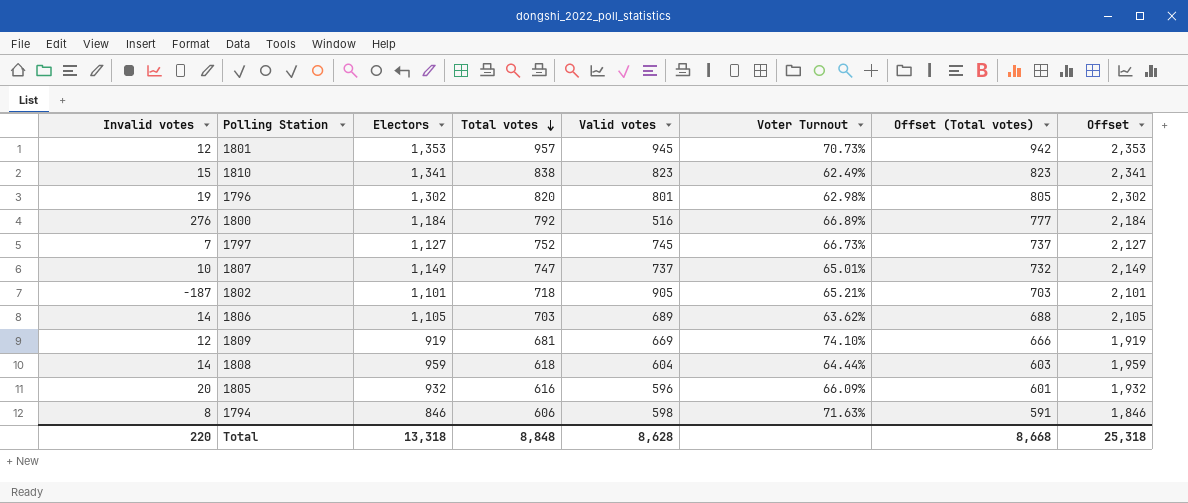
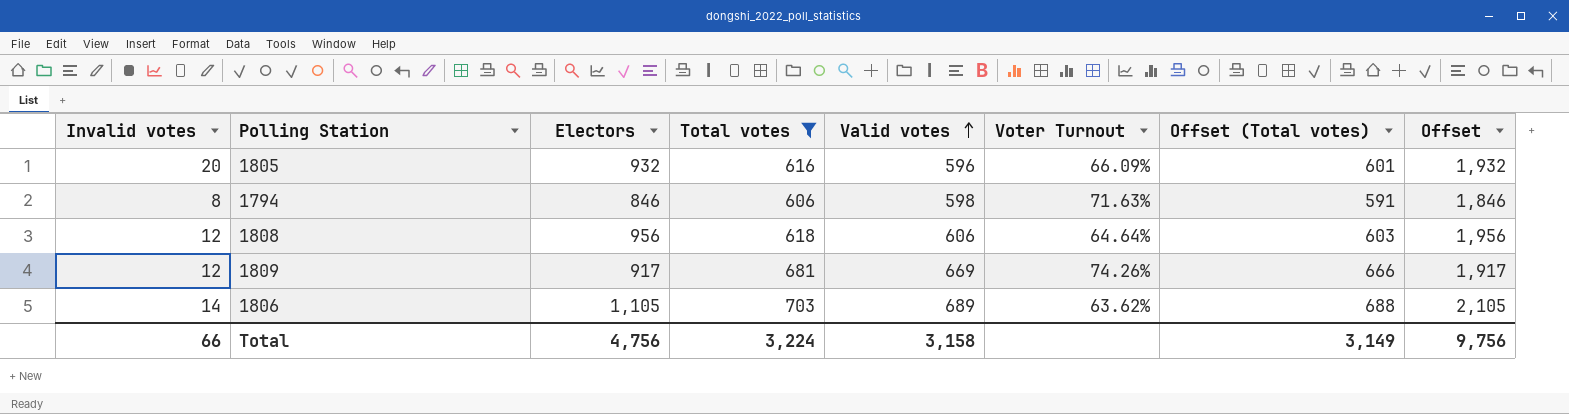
filter: none -> Total votes <= 703
row order: Total votes descending -> Valid votes ascending
1808 | Invalid votes: 14 -> 12
1808 | Electors: 959 -> 956
1808 | Valid votes: 604 -> 606
1808 | Voter Turnout: 64.44% -> 64.64%
1808 | Offset: 1,959 -> 1,956
1809 | Electors: 919 -> 917
1809 | Voter Turnout: 74.10% -> 74.26%
1809 | Offset: 1,919 -> 1,917
Total | Invalid votes: 220 -> 66
Total | Electors: 13,318 -> 4,756
Total | Total votes: 8,848 -> 3,224
Total | Valid votes: 8,628 -> 3,158
Total | Offset (Total votes): 8,668 -> 3,149
Total | Offset: 25,318 -> 9,756

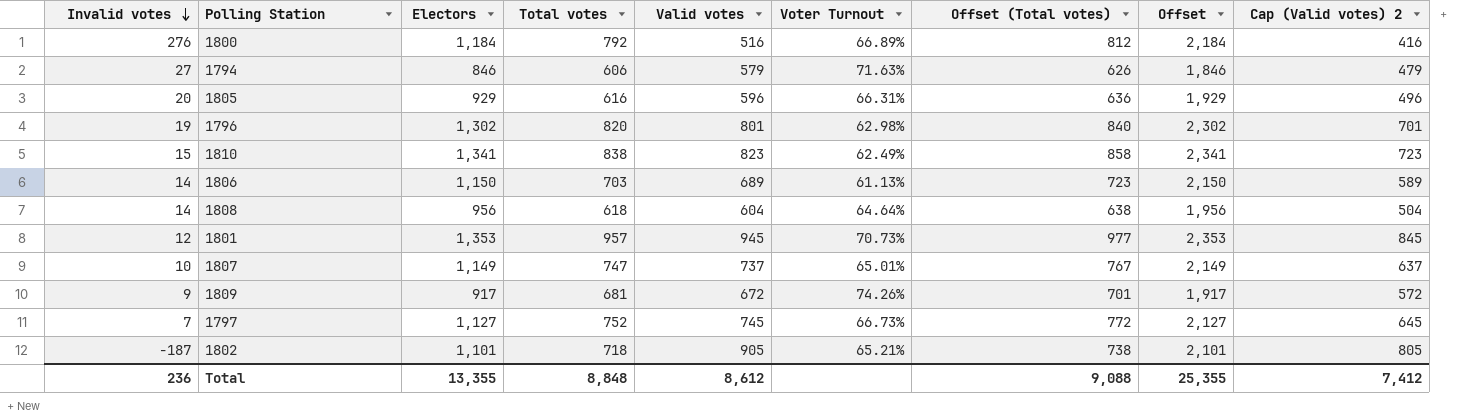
filter: Total votes <= 703 -> none
row order: Valid votes ascending -> Invalid votes descending
column Offset (Total votes) | formula: [Total votes] - 15 -> [Total votes] + 20
column Cap (Valid votes) 2 | formula: none -> [Valid votes] - 100
1794 | Invalid votes: 8 -> 27
1794 | Valid votes: 598 -> 579
1805 | Electors: 932 -> 929
1805 | Voter Turnout: 66.09% -> 66.31%
1805 | Offset: 1,932 -> 1,929
1806 | Electors: 1,105 -> 1,150
1806 | Voter Turnout: 63.62% -> 61.13%
1806 | Offset: 2,105 -> 2,150
1808 | Invalid votes: 12 -> 14
1808 | Valid votes: 606 -> 604
1809 | Invalid votes: 12 -> 9
1809 | Valid votes: 669 -> 672
Total | Invalid votes: 66 -> 236
Total | Electors: 4,756 -> 13,355
Total | Total votes: 3,224 -> 8,848
Total | Valid votes: 3,158 -> 8,612
Total | Offset (Total votes): 3,149 -> 9,088
Total | Offset: 9,756 -> 25,355

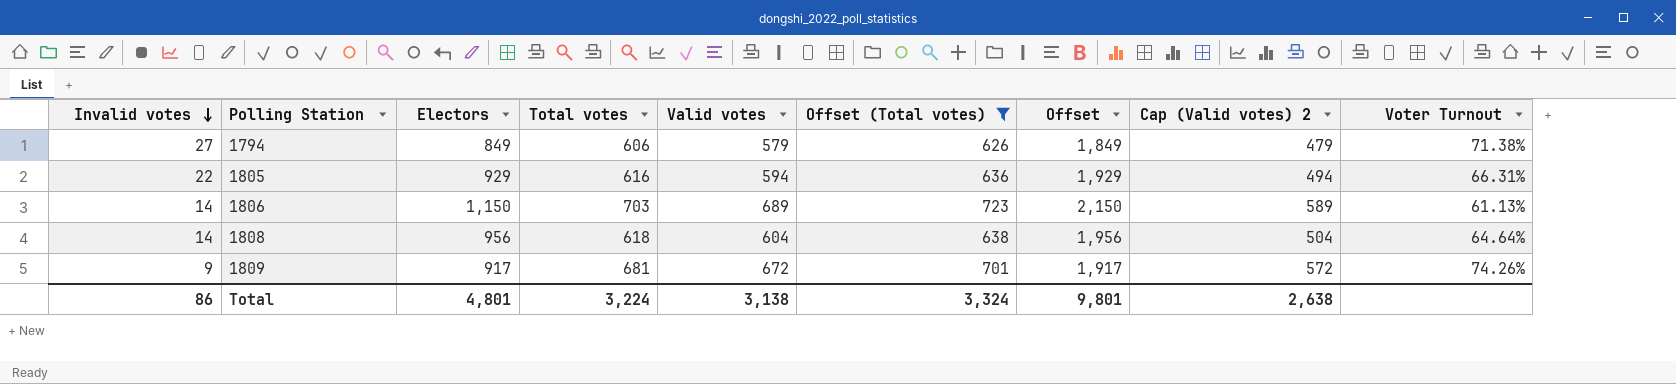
filter: none -> Offset (Total votes) <= 723
column Voter Turnout | position: 6 -> 9
1794 | Electors: 846 -> 849
1794 | Offset: 1,846 -> 1,849
1794 | Voter Turnout: 71.63% -> 71.38%
1805 | Invalid votes: 20 -> 22
1805 | Valid votes: 596 -> 594
1805 | Cap (Valid votes) 2: 496 -> 494
Total | Invalid votes: 236 -> 86
Total | Electors: 13,355 -> 4,801
Total | Total votes: 8,848 -> 3,224
Total | Valid votes: 8,612 -> 3,138
Total | Offset (Total votes): 9,088 -> 3,324
Total | Offset: 25,355 -> 9,801
Total | Cap (Valid votes) 2: 7,412 -> 2,638

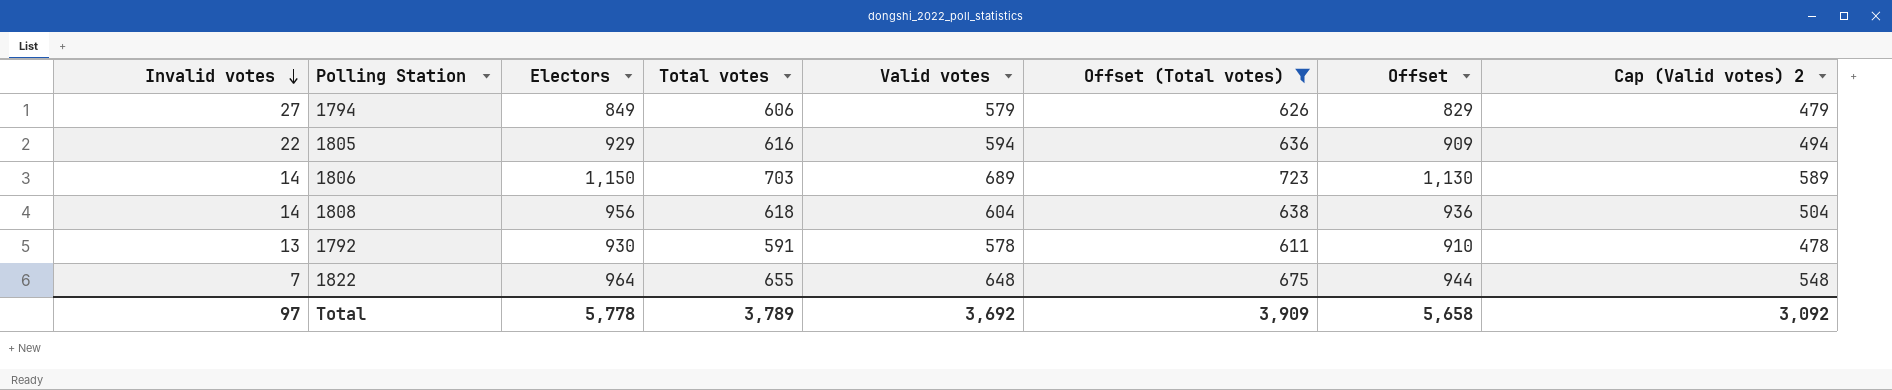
column Voter Turnout | formula: [Total votes] / [Electors] -> none
column Offset | formula: [Electors] + 1000 -> [Electors] - 20
row 1809: 9 | 917 | 681 | 672 | 701 | 1,917 | 572 | 74.26% -> none
row 1792: none -> 13 | 930 | 591 | 578 | 611 | 910 | 478
row 1822: none -> 7 | 964 | 655 | 648 | 675 | 944 | 548
Total | Invalid votes: 86 -> 97
Total | Electors: 4,801 -> 5,778
Total | Total votes: 3,224 -> 3,789
Total | Valid votes: 3,138 -> 3,692
Total | Offset (Total votes): 3,324 -> 3,909
Total | Offset: 9,801 -> 5,658
Total | Cap (Valid votes) 2: 2,638 -> 3,092

